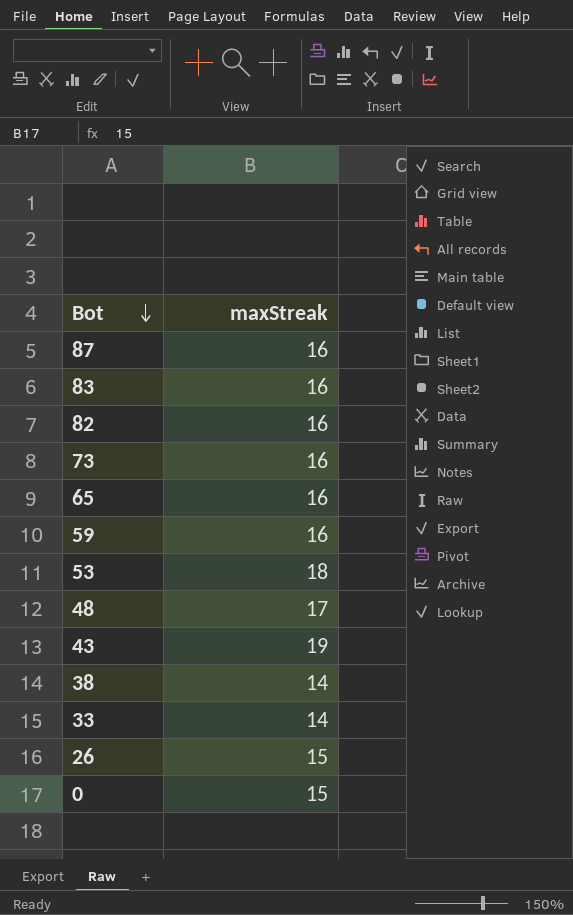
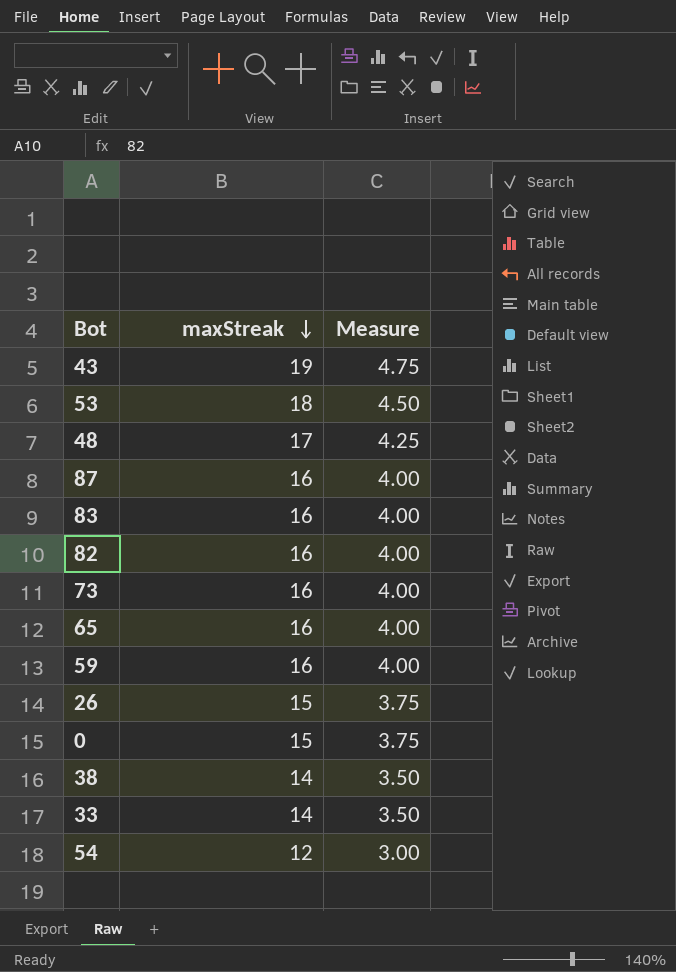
row order: Bot descending -> maxStreak descending
column Measure | formula: none -> [maxStreak] * 0.25
row 54: none -> 12 | 3.00

